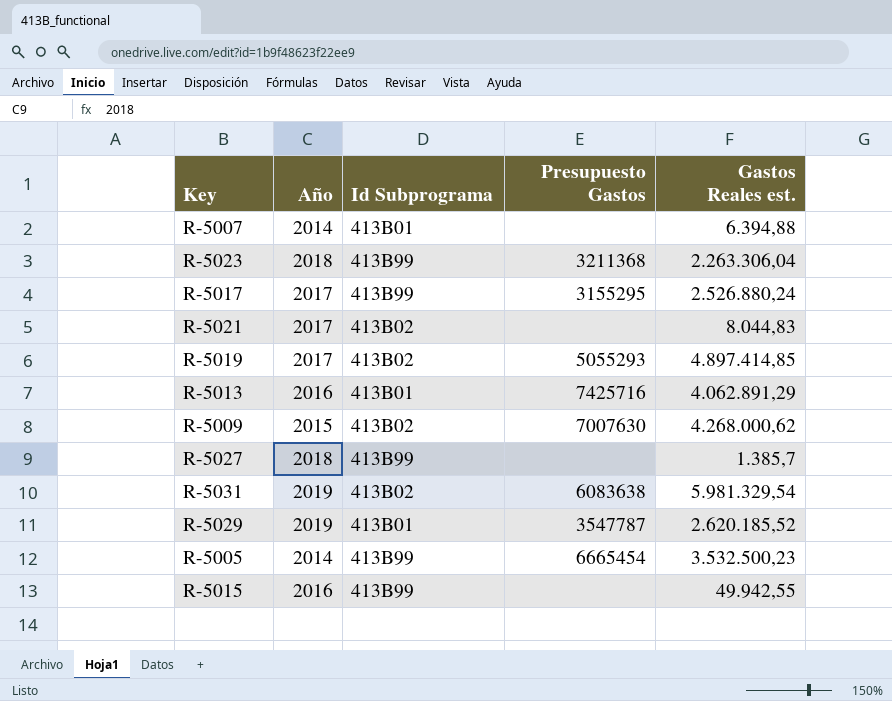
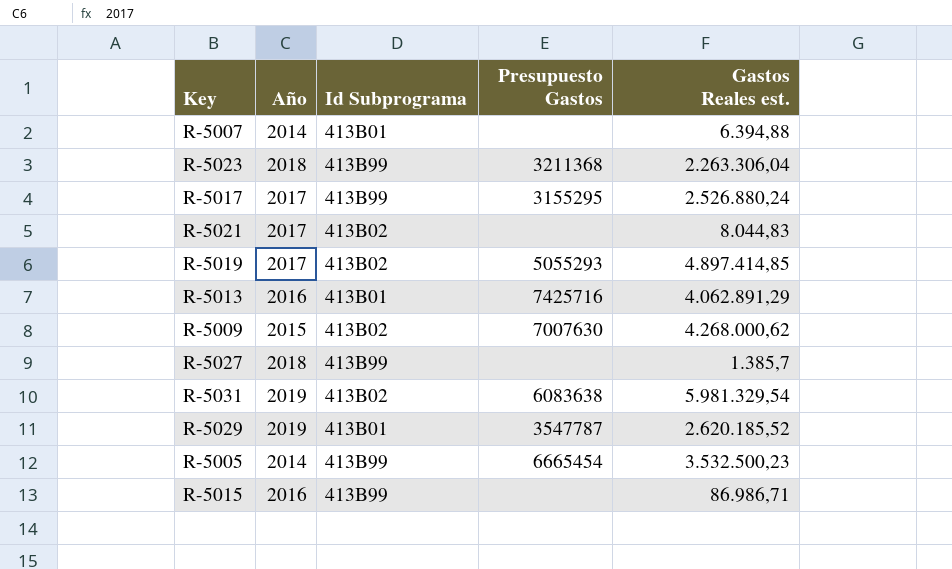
R-5015 | Gastos Reales est.: 49.942,55 -> 86.986,71

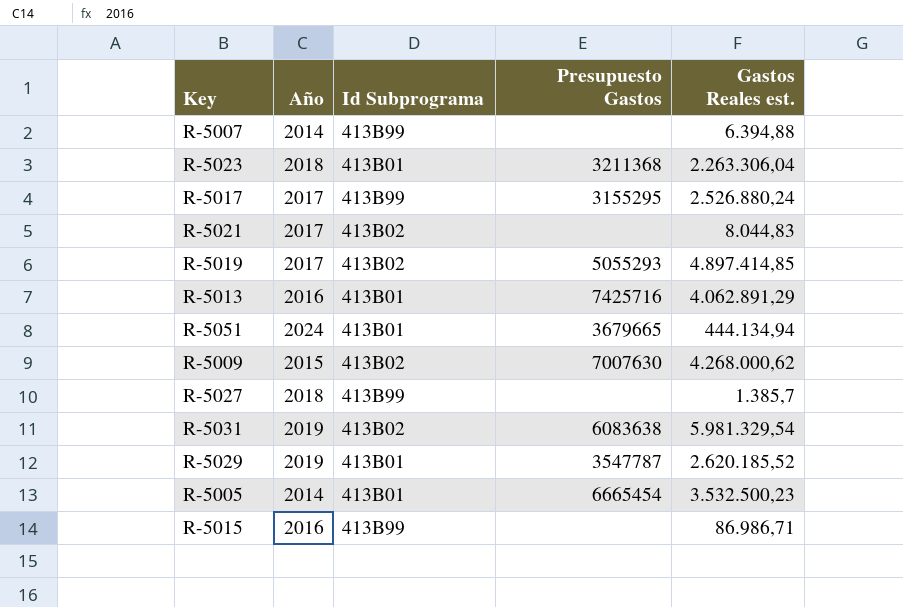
R-5007 | Id Subprograma: 413B01 -> 413B99
R-5023 | Id Subprograma: 413B99 -> 413B01
row R-5051: none -> 2024 | 413B01 | 3679665 | 444.134,94
R-5005 | Id Subprograma: 413B99 -> 413B01

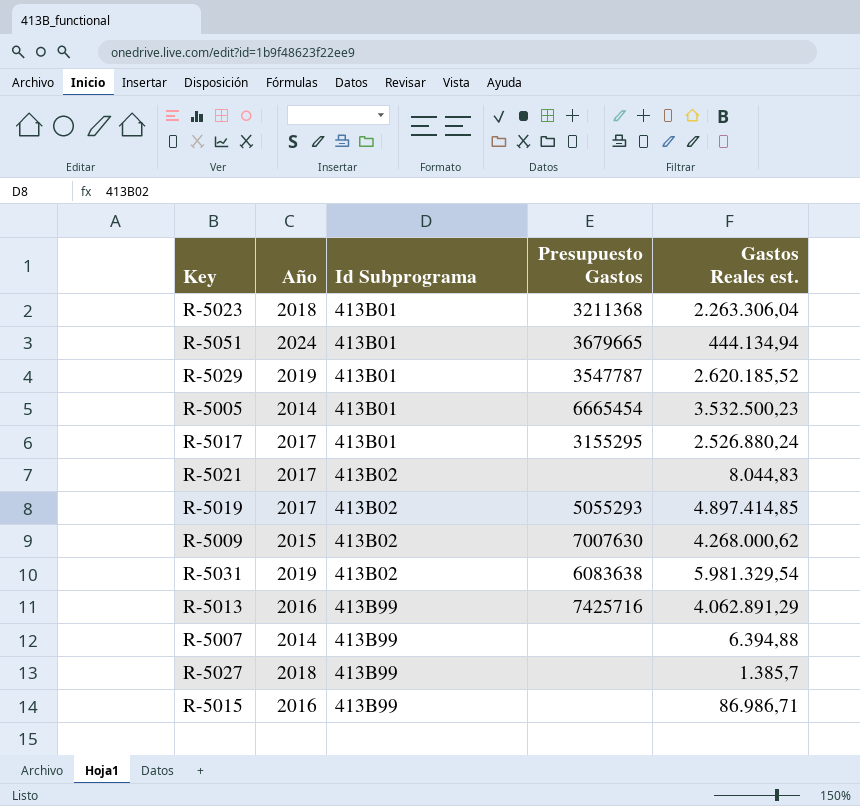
row order: none -> Id Subprograma ascending
R-5017 | Id Subprograma: 413B99 -> 413B01
R-5013 | Id Subprograma: 413B01 -> 413B99

